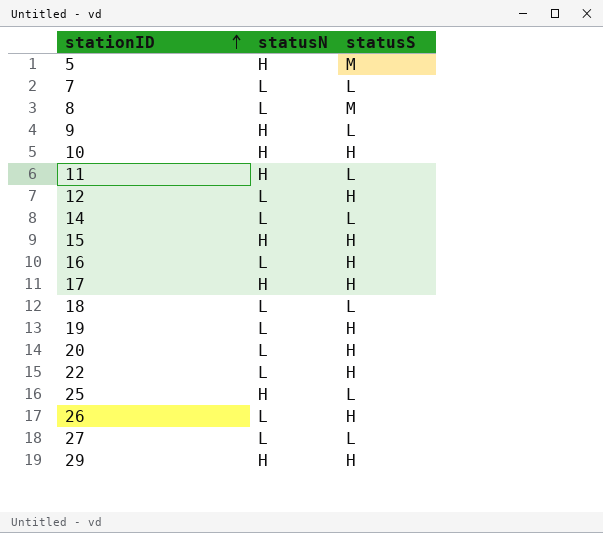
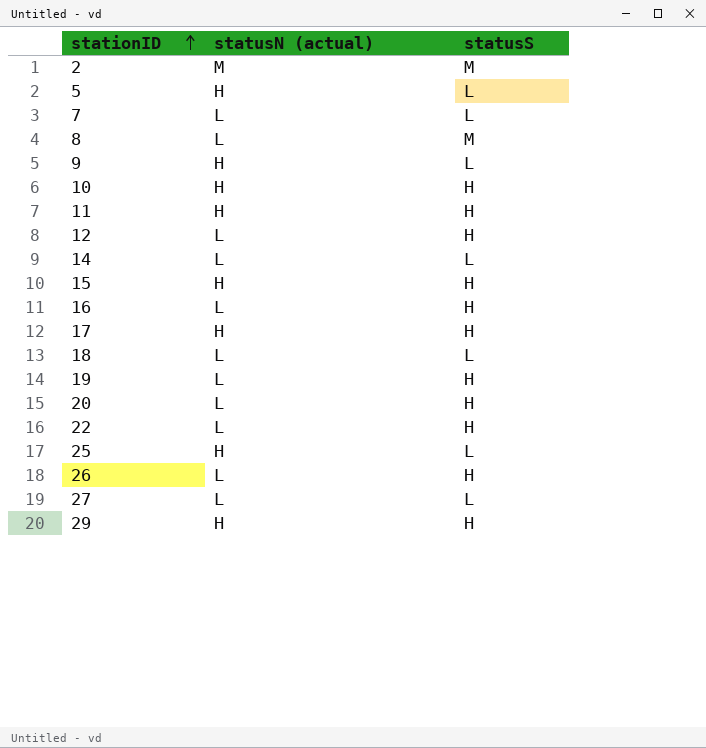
column name: statusN -> statusN (actual)
row 2: none -> M | M
5 | statusS: M -> L
11 | statusS: L -> H

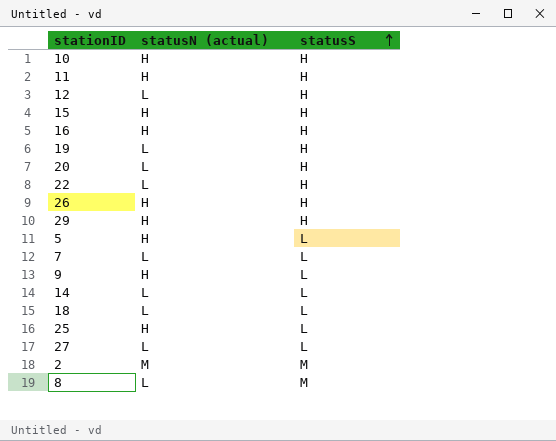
row order: stationID ascending -> statusS ascending
row 17: H | H -> none
16 | statusN (actual): L -> H
26 | statusN (actual): L -> H

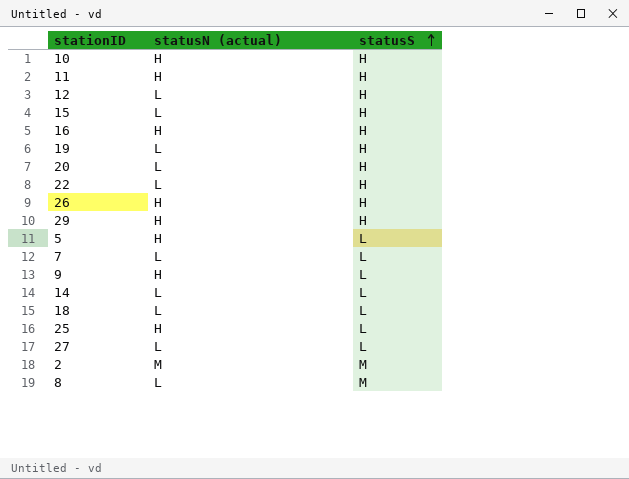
15 | statusN (actual): H -> L

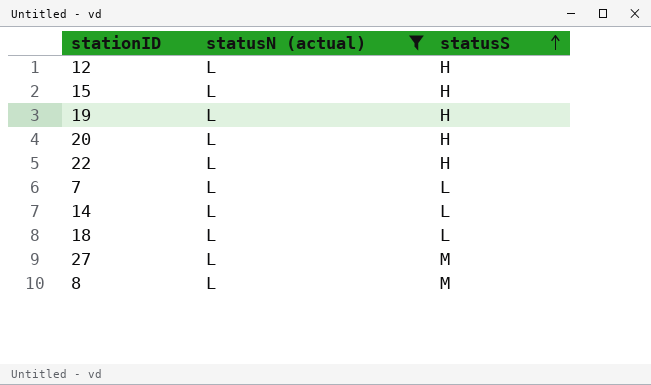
filter: none -> statusN (actual) = L
27 | statusS: L -> M

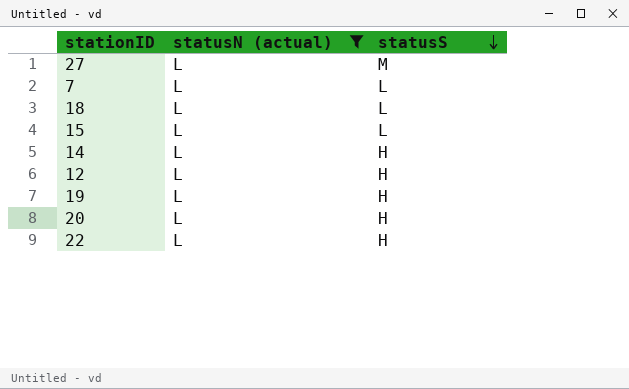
row order: statusS ascending -> statusS descending
row 8: L | M -> none
15 | statusS: H -> L
14 | statusS: L -> H

